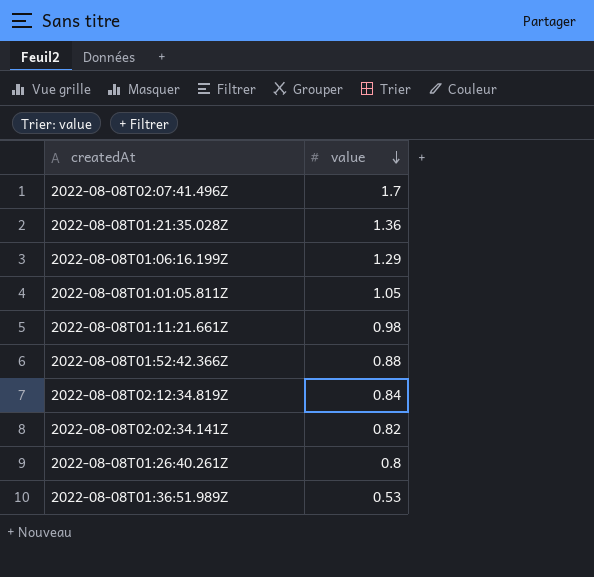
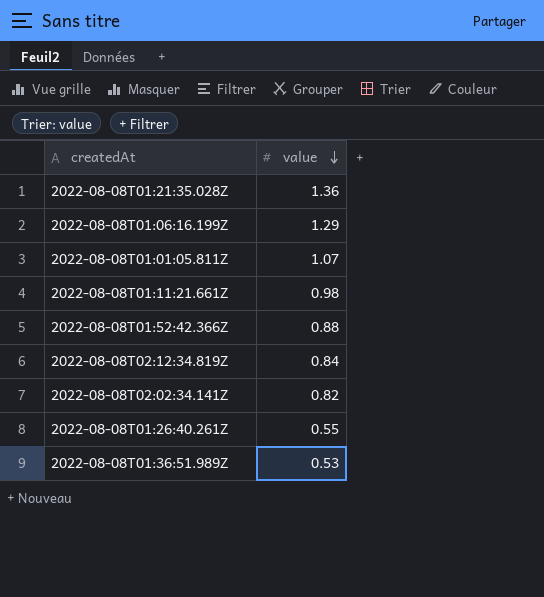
row 2022-08-08T02:07:41.496Z: 1.7 -> none
2022-08-08T01:01:05.811Z | value: 1.05 -> 1.07
2022-08-08T01:26:40.261Z | value: 0.8 -> 0.55

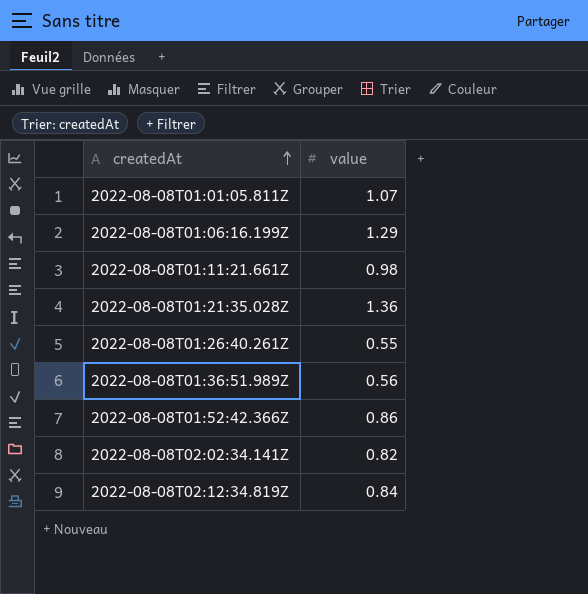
row order: value descending -> createdAt ascending
2022-08-08T01:36:51.989Z | value: 0.53 -> 0.56
2022-08-08T01:52:42.366Z | value: 0.88 -> 0.86

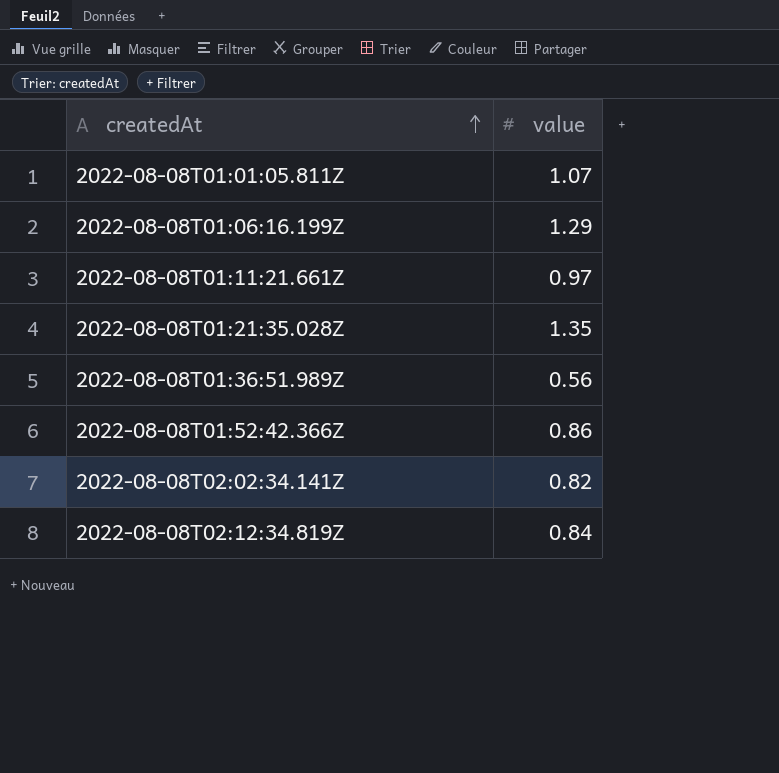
row 2022-08-08T01:26:40.261Z: 0.55 -> none
2022-08-08T01:11:21.661Z | value: 0.98 -> 0.97
2022-08-08T01:21:35.028Z | value: 1.36 -> 1.35

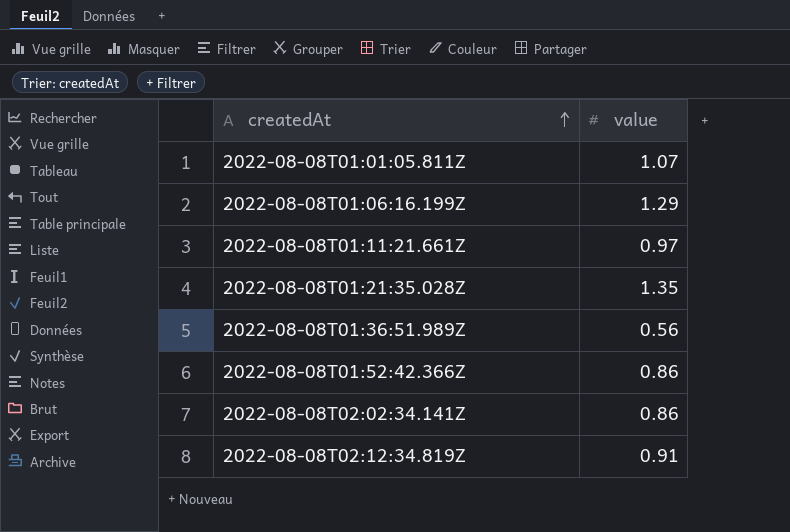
2022-08-08T02:02:34.141Z | value: 0.82 -> 0.86
2022-08-08T02:12:34.819Z | value: 0.84 -> 0.91

